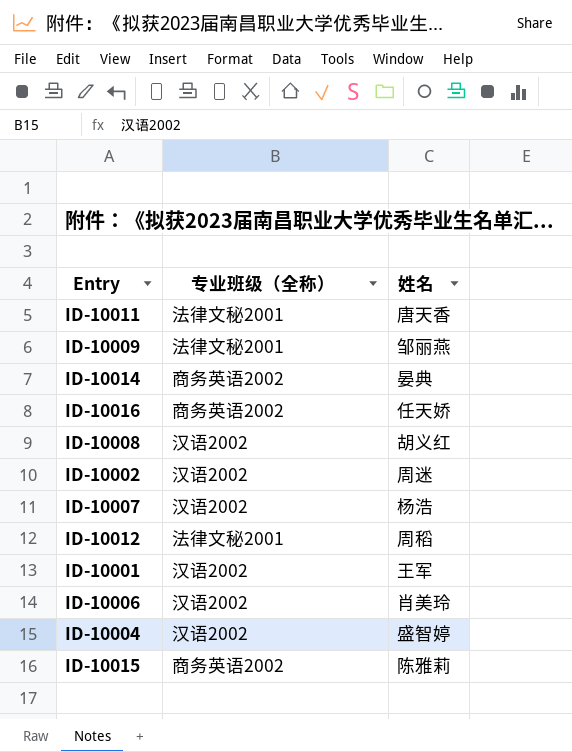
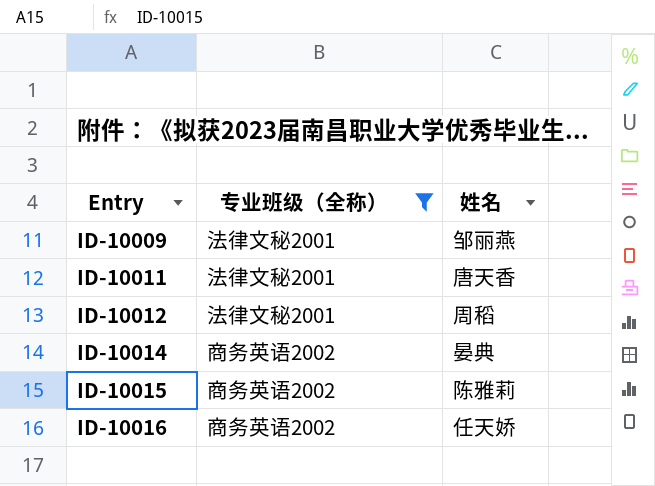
filter: none -> 专业班级（全称） != 汉语2002
row order: none -> Entry ascending

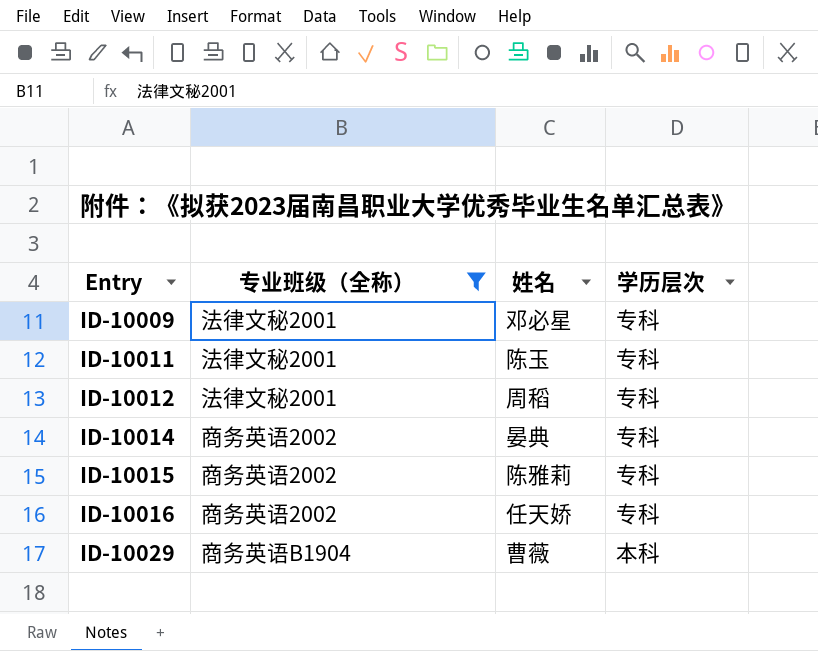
column 学历层次 | position: none -> 4
ID-10009 | 姓名: 邹丽燕 -> 邓必星
ID-10011 | 姓名: 唐天香 -> 陈玉
row ID-10029: none -> 商务英语B1904 | 曹薇 | 本科

